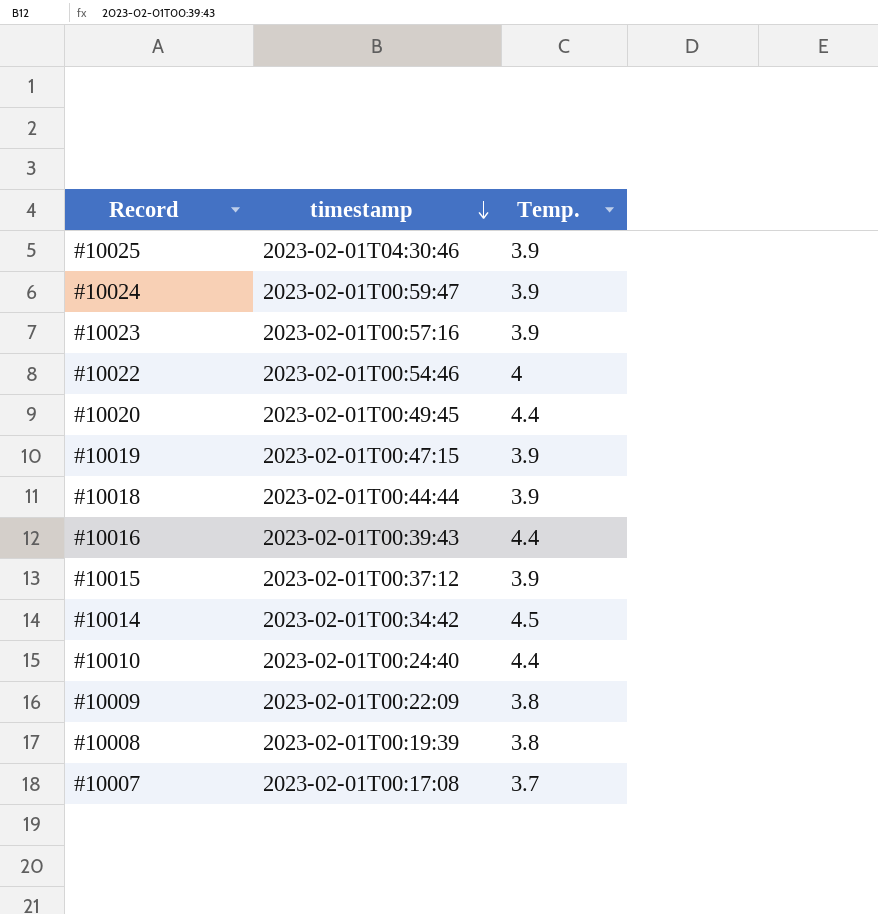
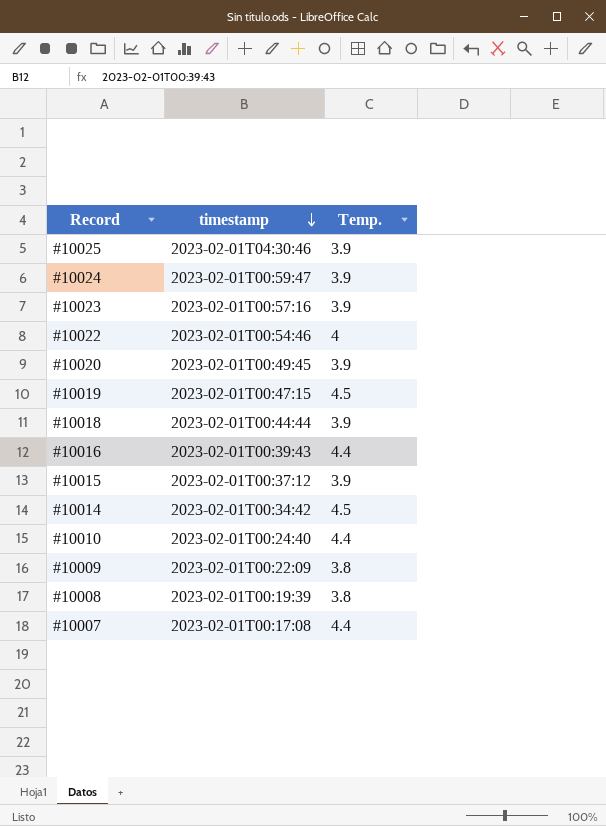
#10020 | Temp.: 4.4 -> 3.9
#10019 | Temp.: 3.9 -> 4.5
#10007 | Temp.: 3.7 -> 4.4

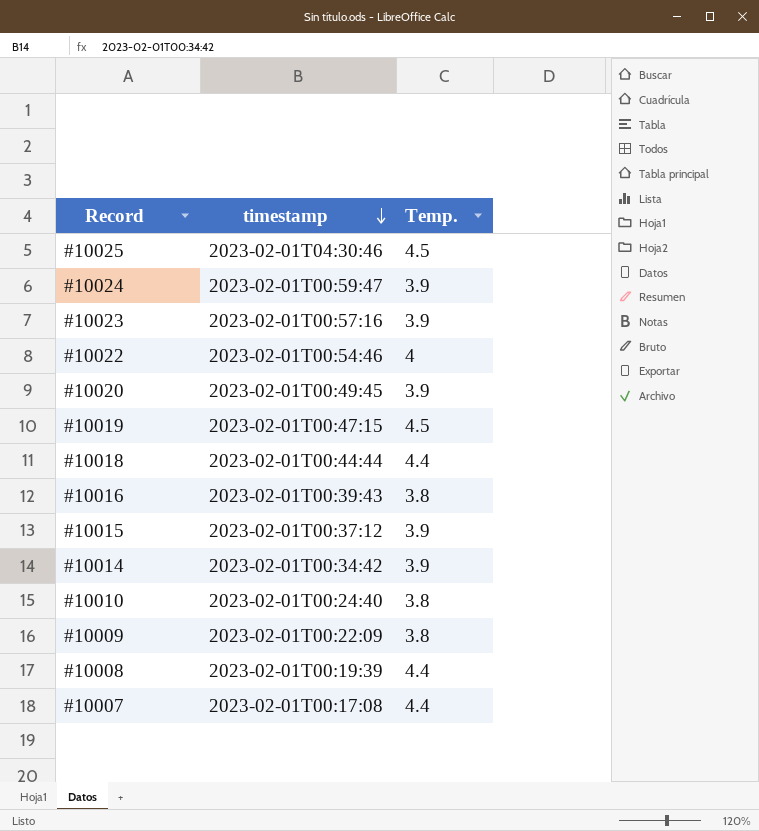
#10025 | Temp.: 3.9 -> 4.5
#10018 | Temp.: 3.9 -> 4.4
#10016 | Temp.: 4.4 -> 3.8
#10014 | Temp.: 4.5 -> 3.9
#10010 | Temp.: 4.4 -> 3.8
#10008 | Temp.: 3.8 -> 4.4

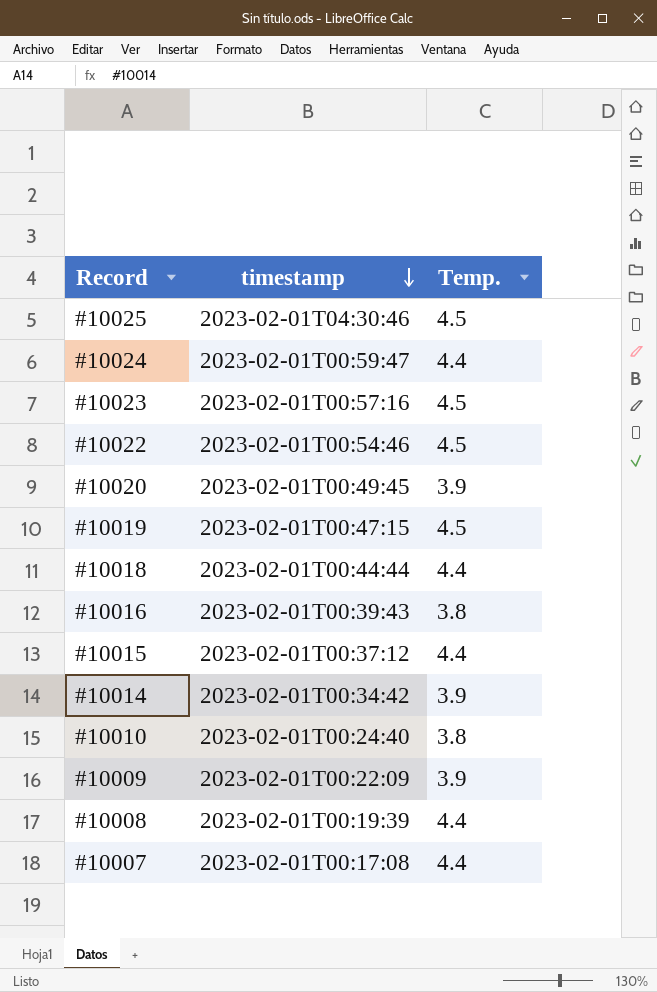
#10024 | Temp.: 3.9 -> 4.4
#10023 | Temp.: 3.9 -> 4.5
#10022 | Temp.: 4 -> 4.5
#10015 | Temp.: 3.9 -> 4.4
#10009 | Temp.: 3.8 -> 3.9

